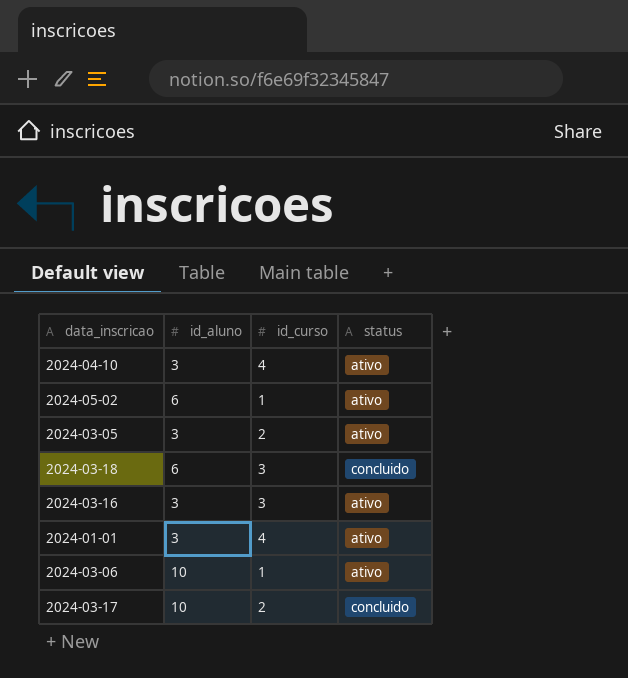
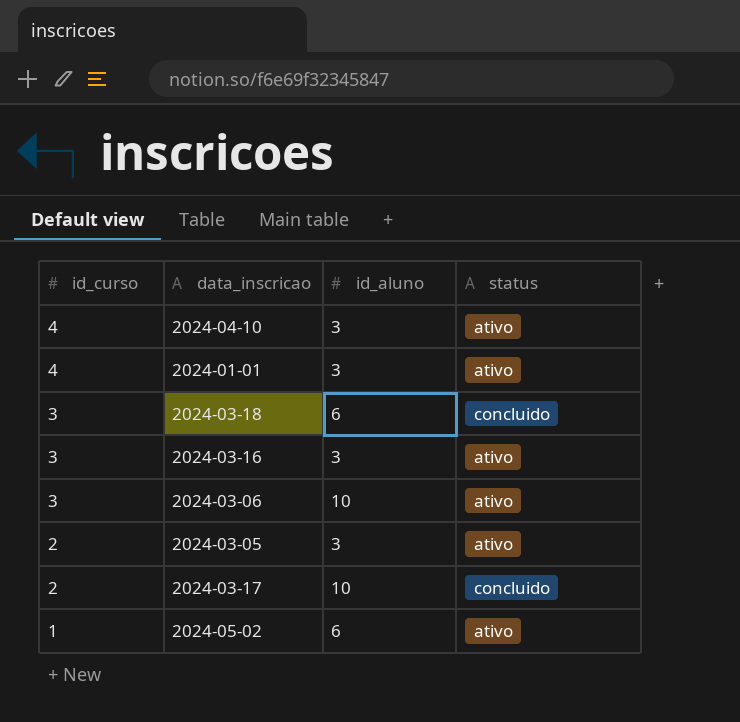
row order: none -> id_curso descending
column id_curso | position: 3 -> 1
2024-03-06 | id_curso: 1 -> 3

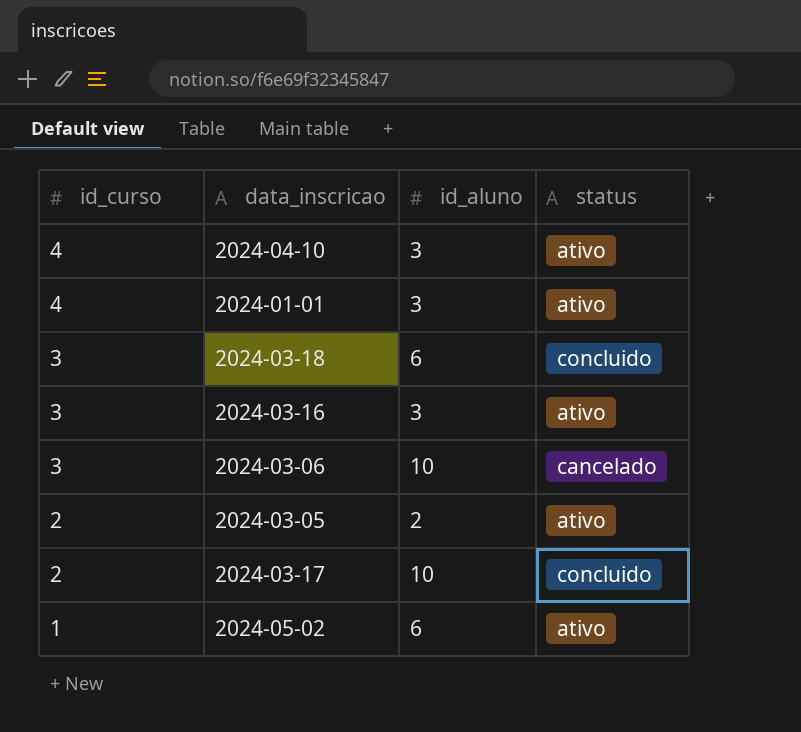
2024-03-06 | status: ativo -> cancelado
2024-03-05 | id_aluno: 3 -> 2

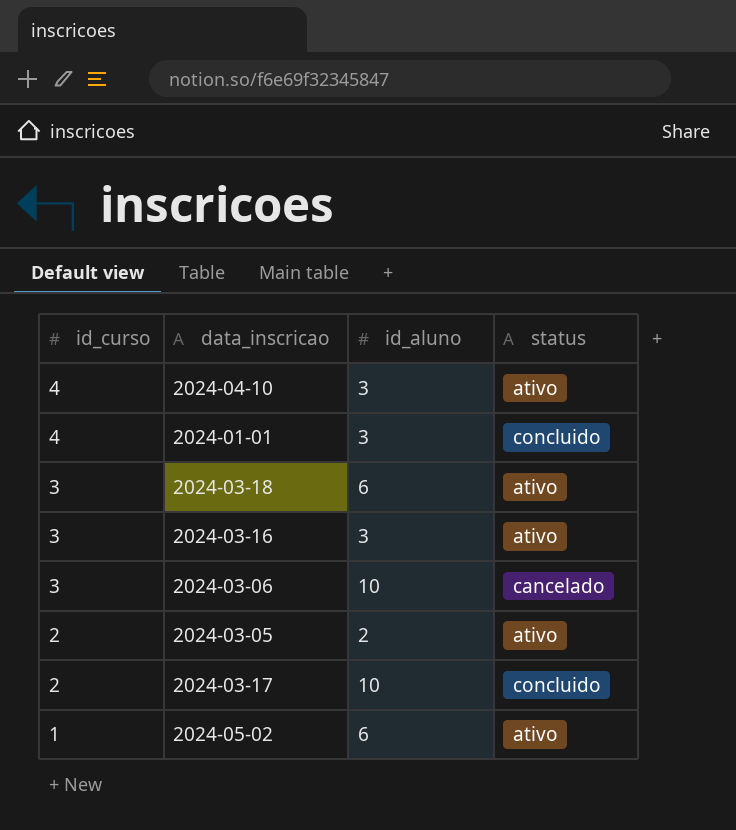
2024-01-01 | status: ativo -> concluido
2024-03-18 | status: concluido -> ativo

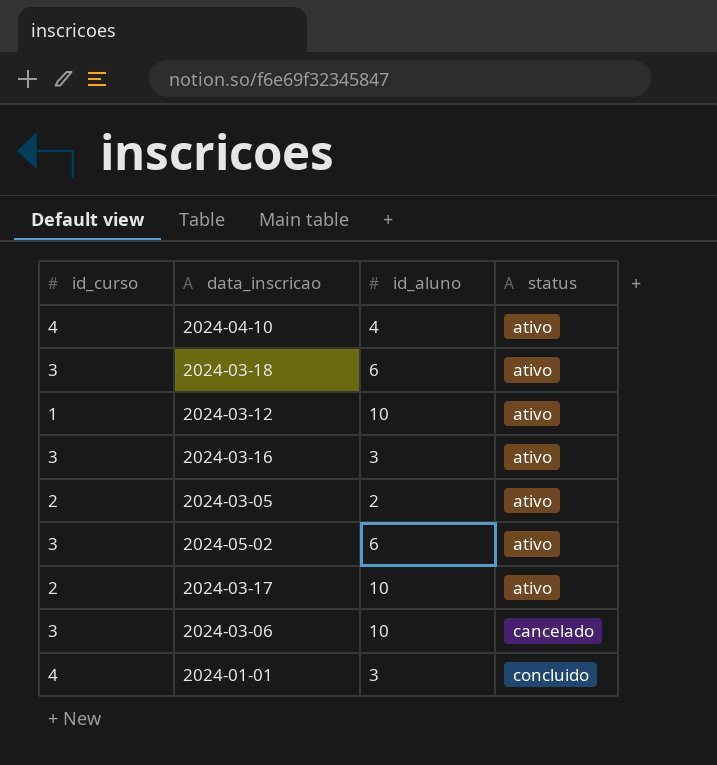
row order: id_curso descending -> status ascending
2024-04-10 | id_aluno: 3 -> 4
row 2024-03-12: none -> 1 | 10 | ativo
2024-05-02 | id_curso: 1 -> 3
2024-03-17 | status: concluido -> ativo

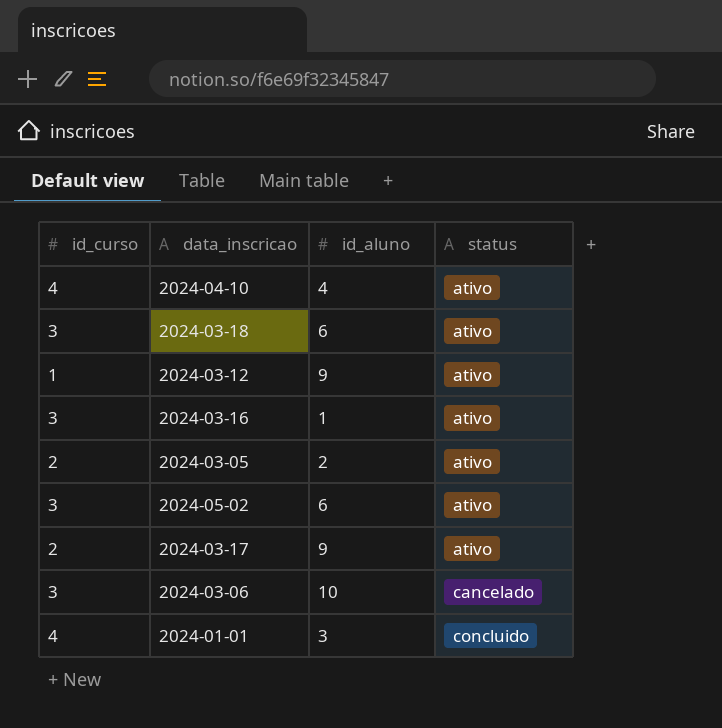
2024-03-12 | id_aluno: 10 -> 9
2024-03-16 | id_aluno: 3 -> 1
2024-03-17 | id_aluno: 10 -> 9

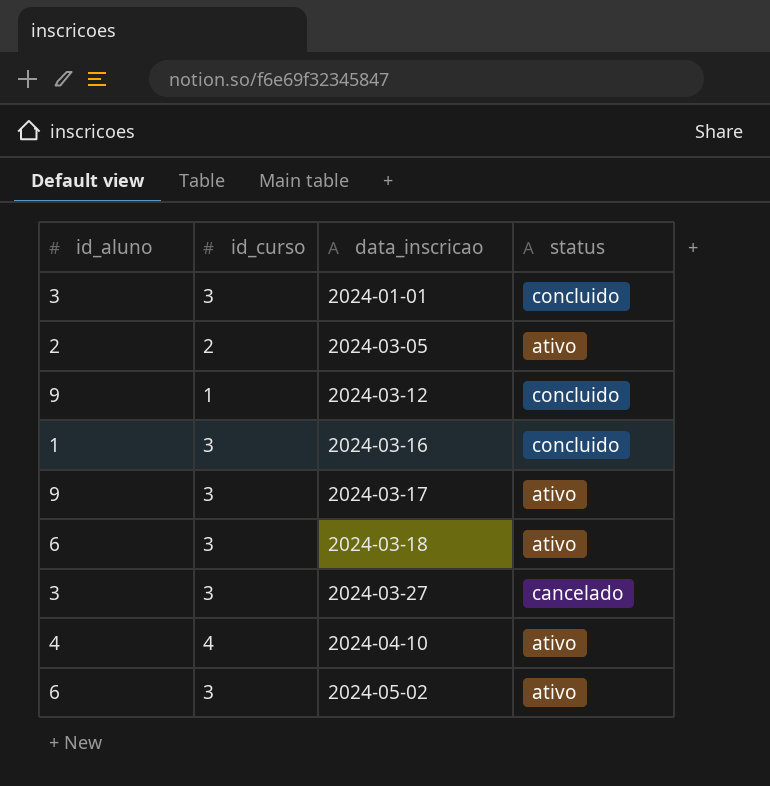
row order: status ascending -> data_inscricao ascending
column id_aluno | position: 3 -> 1
row 2024-03-06: 3 | 10 | cancelado -> none
2024-01-01 | id_curso: 4 -> 3
2024-03-12 | status: ativo -> concluido
2024-03-16 | status: ativo -> concluido
2024-03-17 | id_curso: 2 -> 3
row 2024-03-27: none -> 3 | 3 | cancelado

